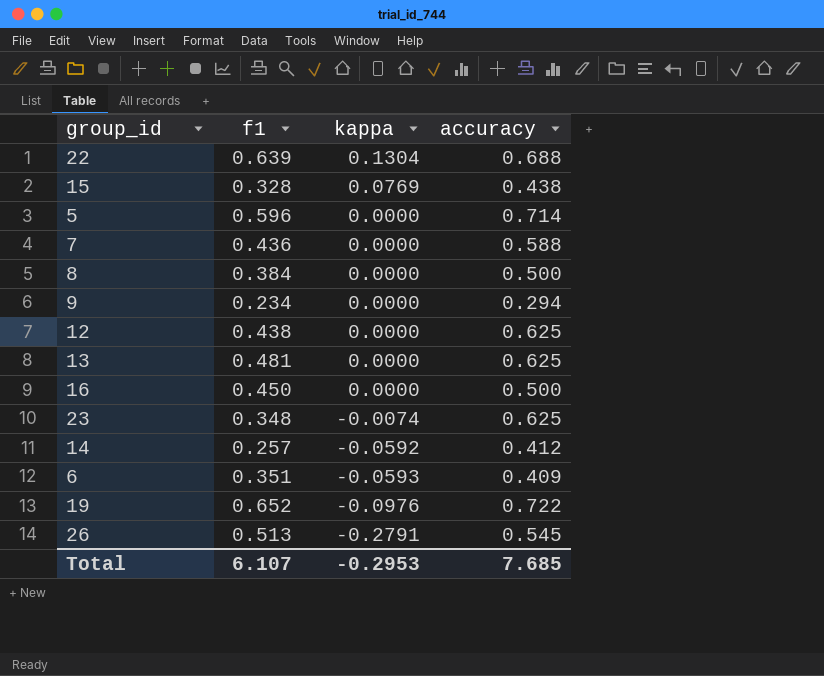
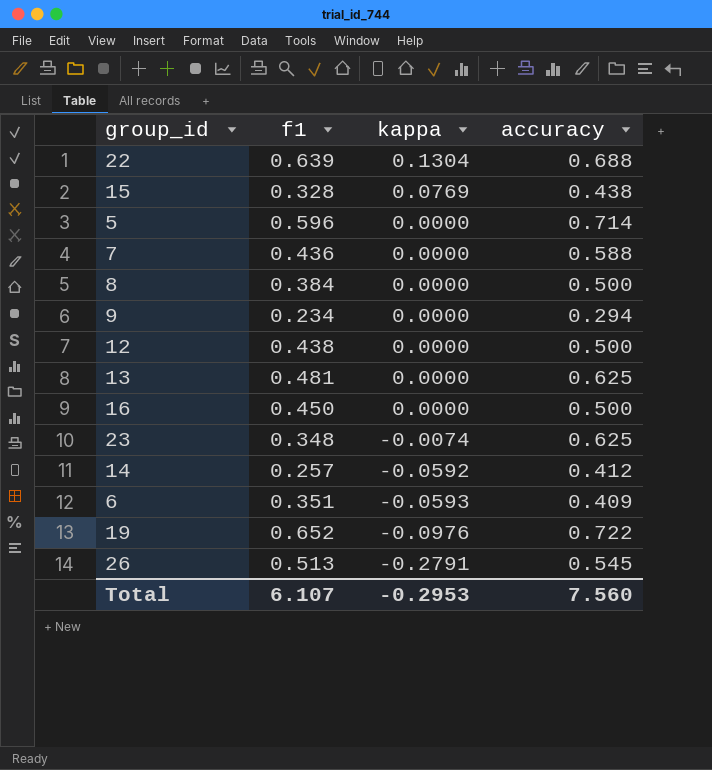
12 | accuracy: 0.625 -> 0.500
Total | accuracy: 7.685 -> 7.560

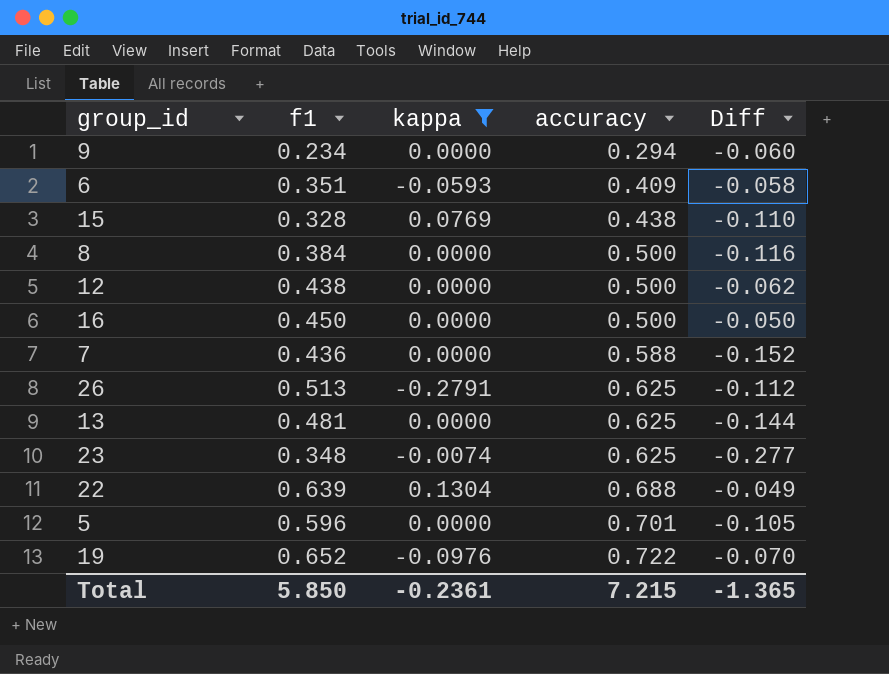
filter: none -> kappa != -0.0592
row order: kappa descending -> accuracy ascending
column Diff | formula: none -> [f1] - [accuracy]
26 | accuracy: 0.545 -> 0.625
5 | accuracy: 0.714 -> 0.701
Total | f1: 6.107 -> 5.850
Total | kappa: -0.2953 -> -0.2361
Total | accuracy: 7.560 -> 7.215

